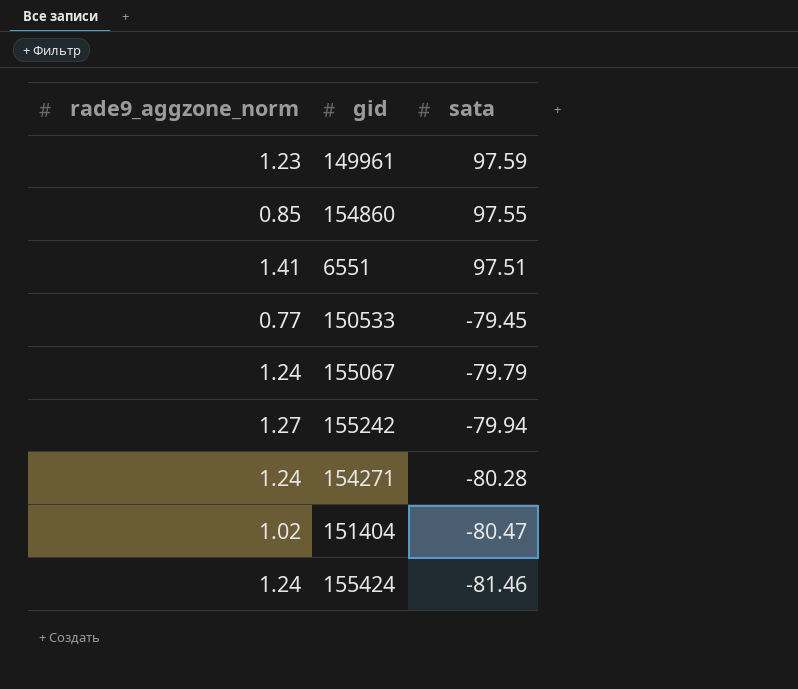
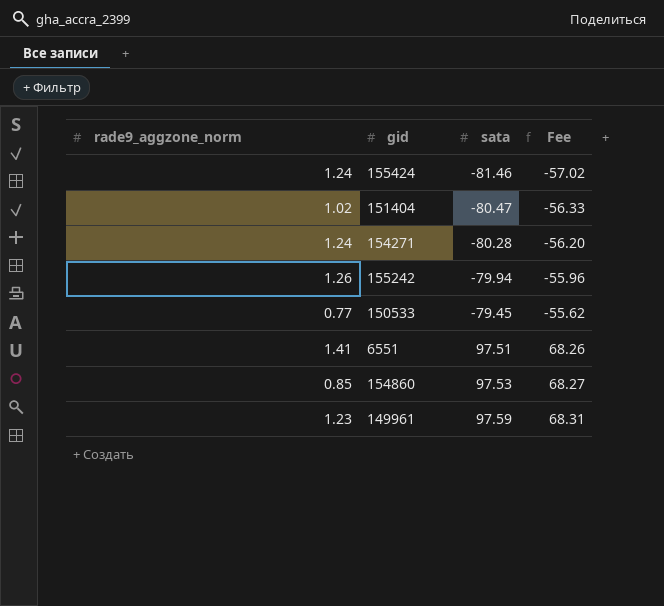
row order: sata descending -> sata ascending
column Fee | formula: none -> [sata] * 0.7
row 155067: 1.24 | -79.79 -> none
155242 | rade9_aggzone_norm: 1.27 -> 1.26
154860 | sata: 97.55 -> 97.53

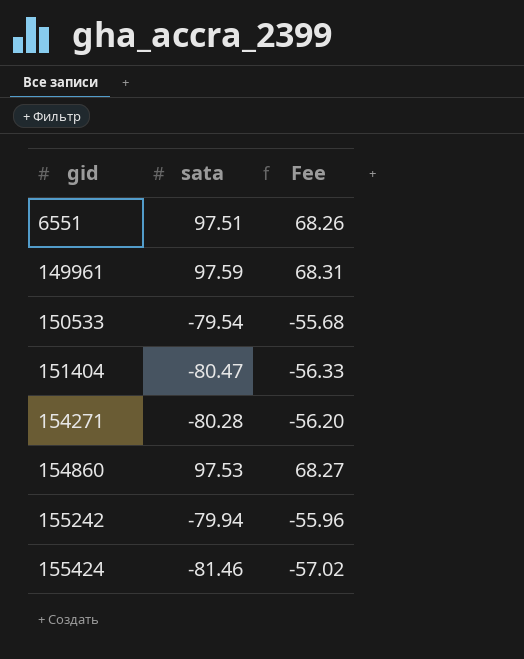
row order: sata ascending -> gid ascending
column rade9_aggzone_norm | position: 1 -> none
150533 | sata: -79.45 -> -79.54
150533 | Fee: -55.62 -> -55.68

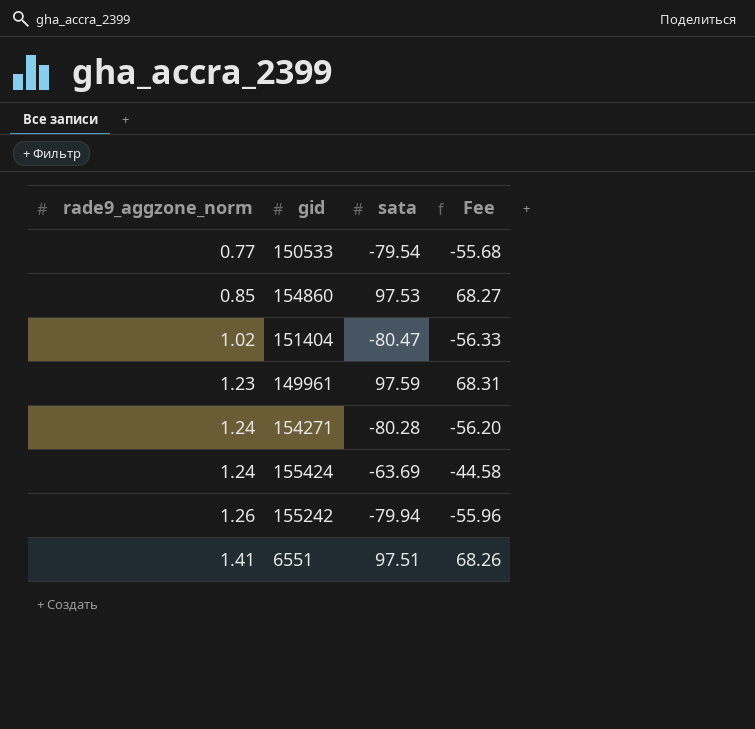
row order: gid ascending -> rade9_aggzone_norm ascending
column rade9_aggzone_norm | position: none -> 1
155424 | sata: -81.46 -> -63.69
155424 | Fee: -57.02 -> -44.58

